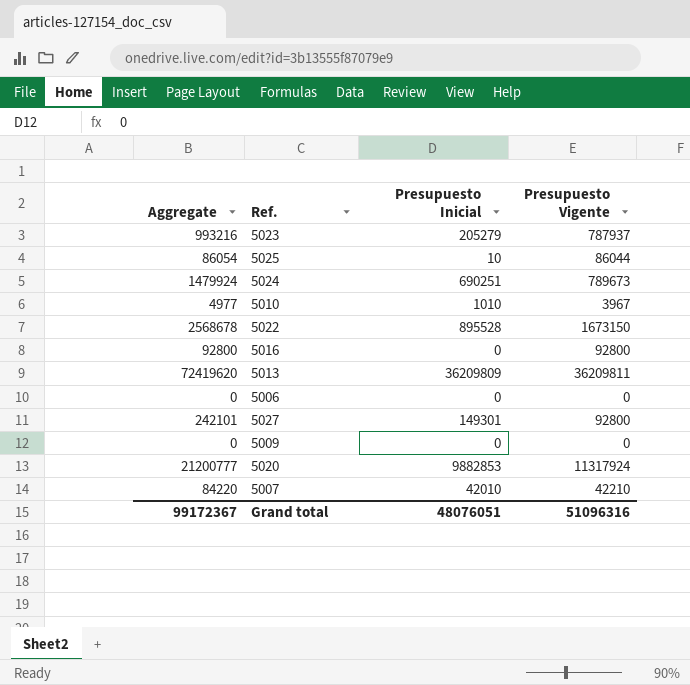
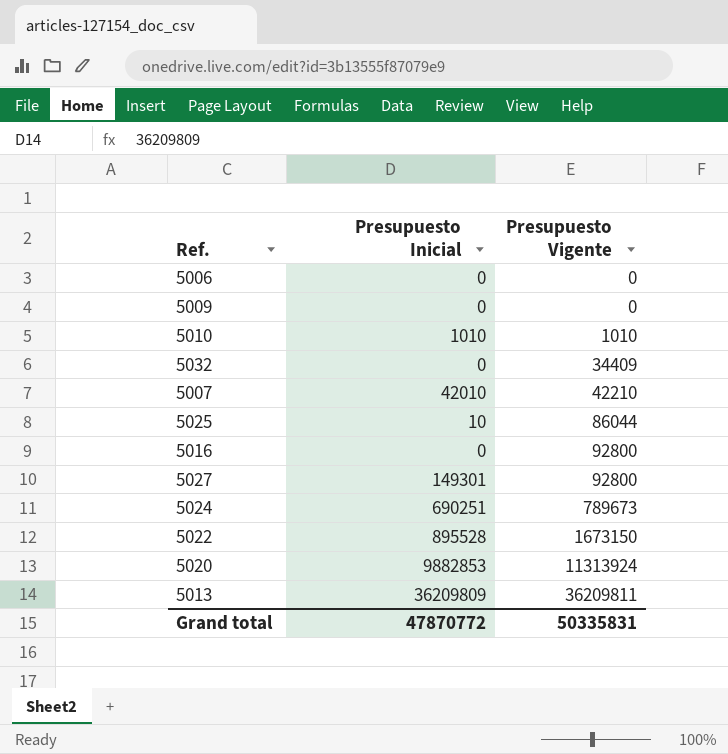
row order: none -> Presupuesto Vigente ascending
column Aggregate | formula: [Presupuesto Inicial] + [Presupuesto Vigente] -> none
row 5023: 993216 | 205279 | 787937 -> none
5010 | Presupuesto Vigente: 3967 -> 1010
row 5032: none -> 0 | 34409
5020 | Presupuesto Vigente: 11317924 -> 11313924
Grand total | Presupuesto Inicial: 48076051 -> 47870772
Grand total | Presupuesto Vigente: 51096316 -> 50335831

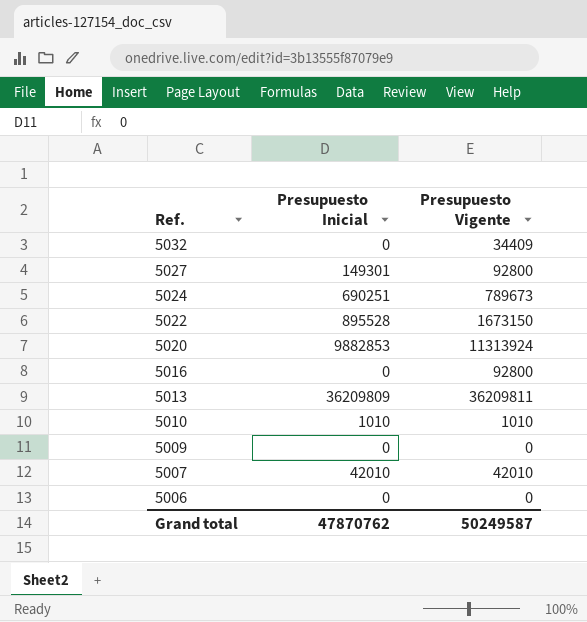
row order: Presupuesto Vigente ascending -> Ref. descending
row 5025: 10 | 86044 -> none
5007 | Presupuesto Vigente: 42210 -> 42010
Grand total | Presupuesto Inicial: 47870772 -> 47870762
Grand total | Presupuesto Vigente: 50335831 -> 50249587

